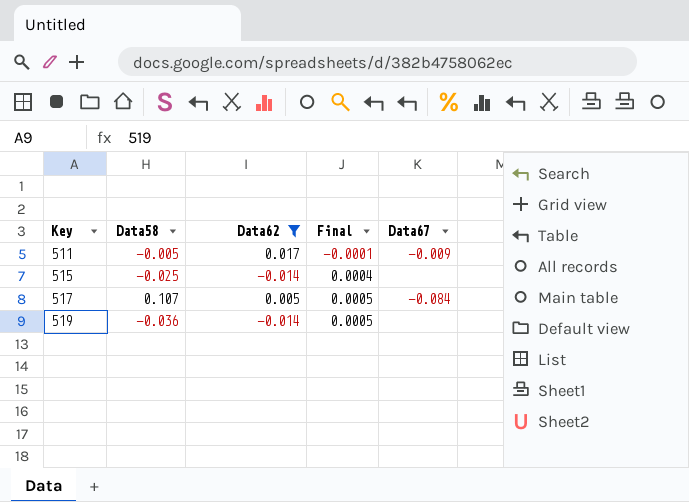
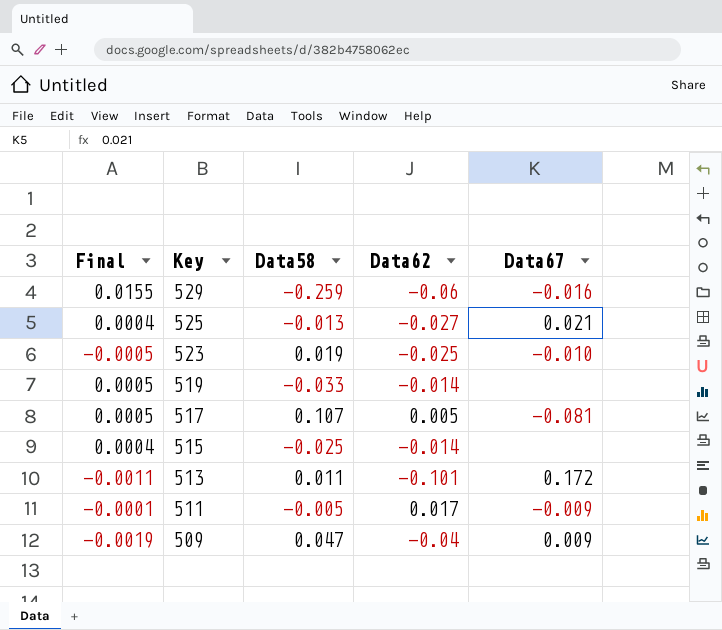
filter: Data62 >= -0.014 -> none
row order: Key ascending -> Key descending
column Final | position: 4 -> 1
519 | Data58: -0.036 -> -0.033
517 | Data67: -0.084 -> -0.081

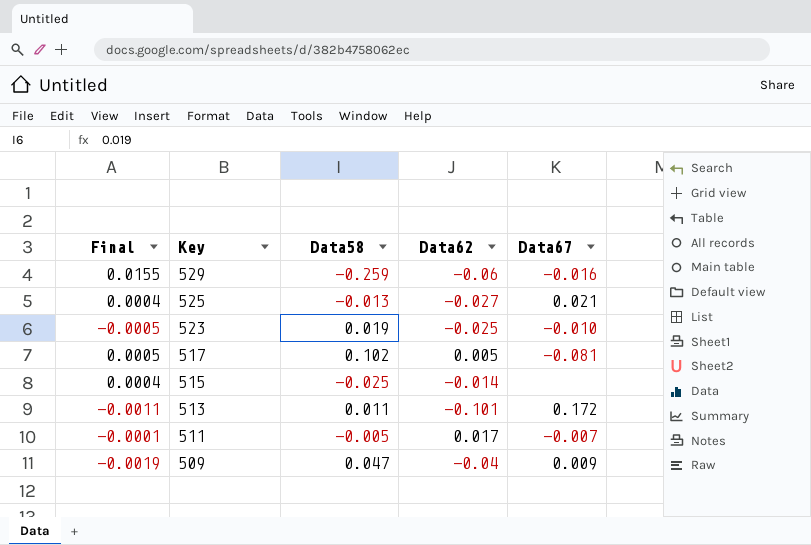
row 519: 0.0005 | -0.033 | -0.014 | none -> none
517 | Data58: 0.107 -> 0.102
511 | Data67: -0.009 -> -0.007

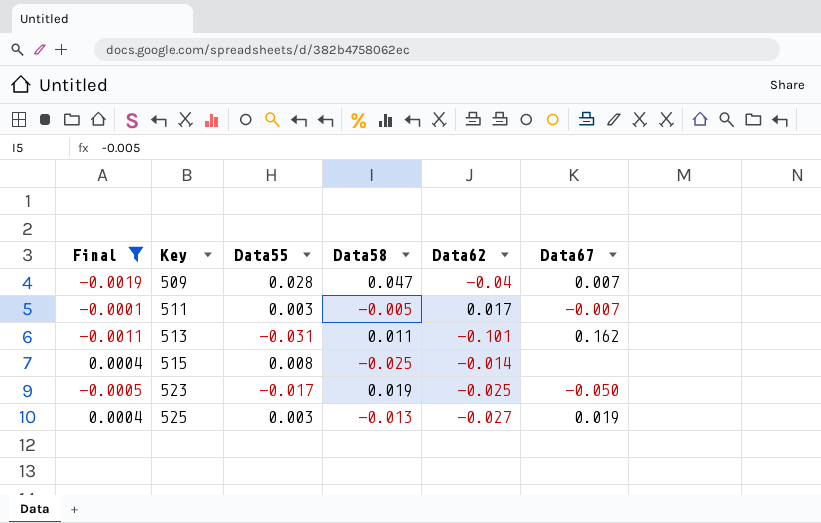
filter: none -> Final <= 0.0004
row order: Key descending -> Key ascending
column Data55 | position: none -> 3
509 | Data67: 0.009 -> 0.007
513 | Data67: 0.172 -> 0.162
523 | Data67: -0.010 -> -0.050
525 | Data67: 0.021 -> 0.019

